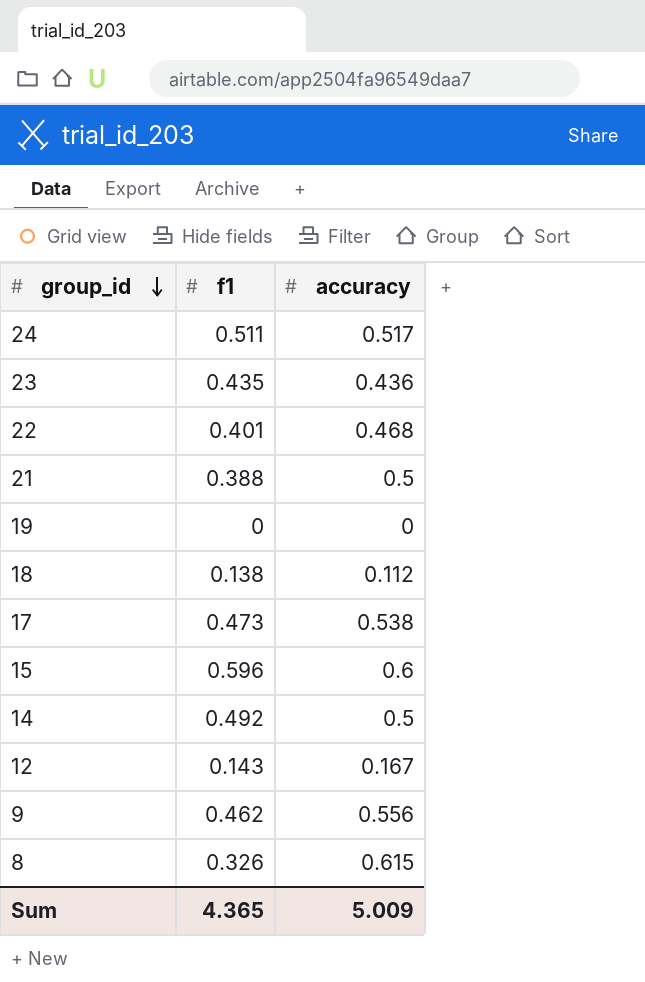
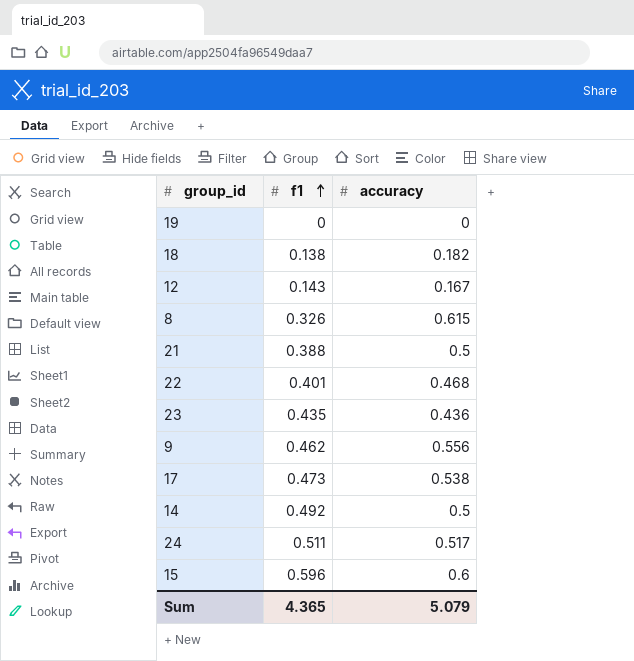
row order: group_id descending -> f1 ascending
18 | accuracy: 0.112 -> 0.182
Sum | accuracy: 5.009 -> 5.079

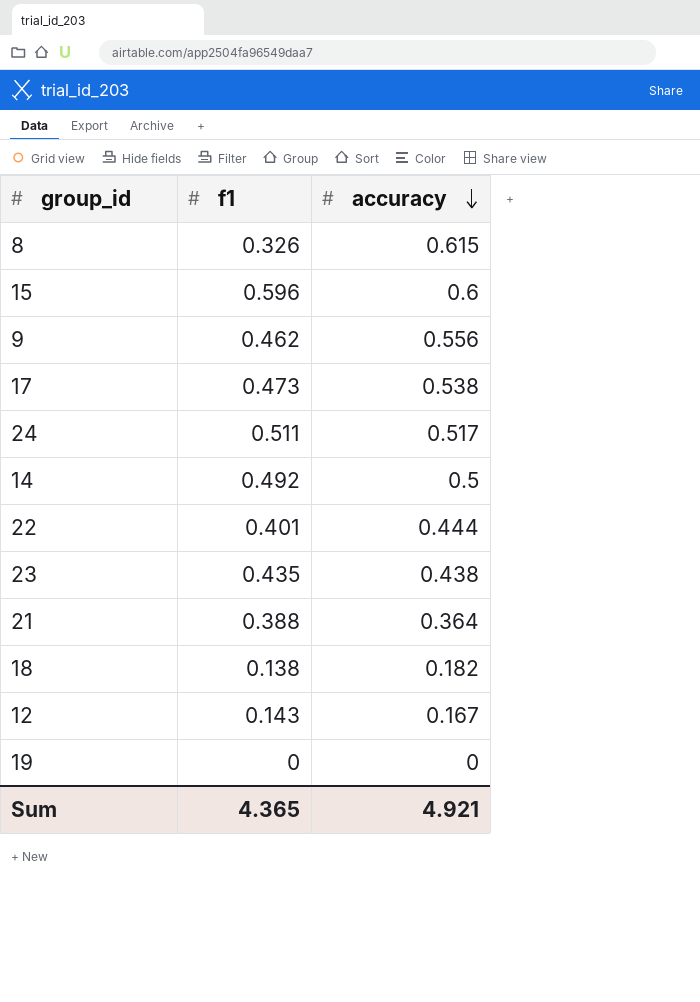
row order: f1 ascending -> accuracy descending
22 | accuracy: 0.468 -> 0.444
23 | accuracy: 0.436 -> 0.438
21 | accuracy: 0.5 -> 0.364
Sum | accuracy: 5.079 -> 4.921

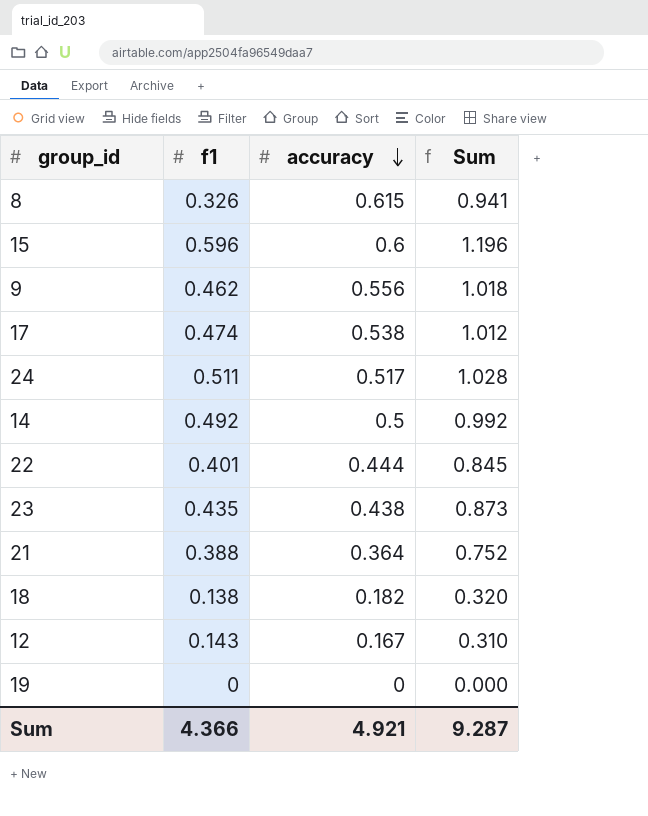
column Sum | formula: none -> [f1] + [accuracy]
17 | f1: 0.473 -> 0.474
Sum | f1: 4.365 -> 4.366

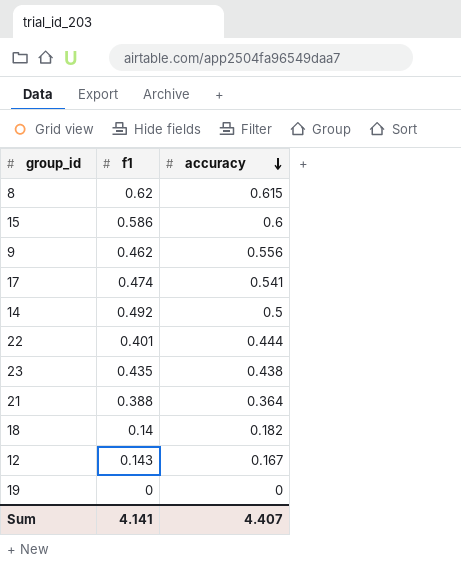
column Sum | formula: [f1] + [accuracy] -> none
row 24: 0.511 | 0.517 | 1.028 -> none
8 | f1: 0.326 -> 0.62
15 | f1: 0.596 -> 0.586
17 | accuracy: 0.538 -> 0.541
18 | f1: 0.138 -> 0.14
Sum | f1: 4.366 -> 4.141
Sum | accuracy: 4.921 -> 4.407

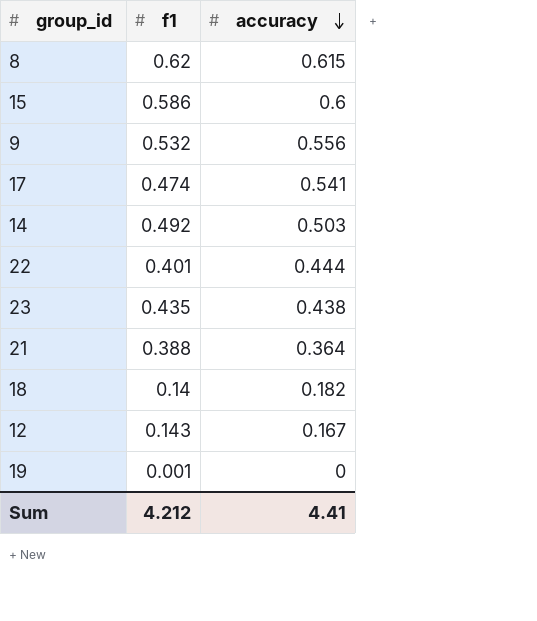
9 | f1: 0.462 -> 0.532
14 | accuracy: 0.5 -> 0.503
19 | f1: 0 -> 0.001
Sum | f1: 4.141 -> 4.212
Sum | accuracy: 4.407 -> 4.41

